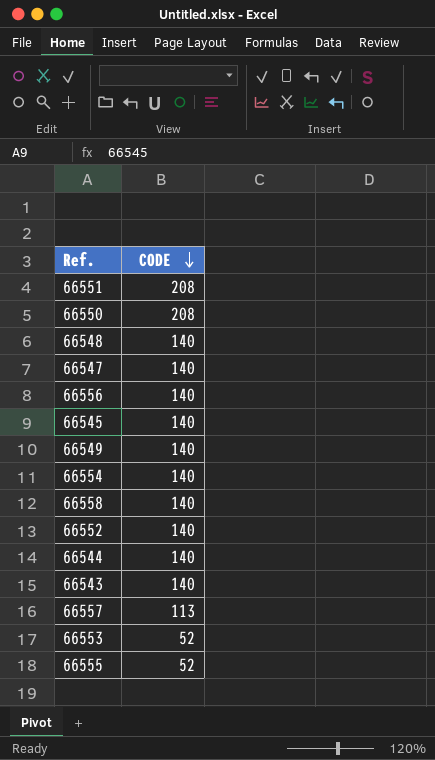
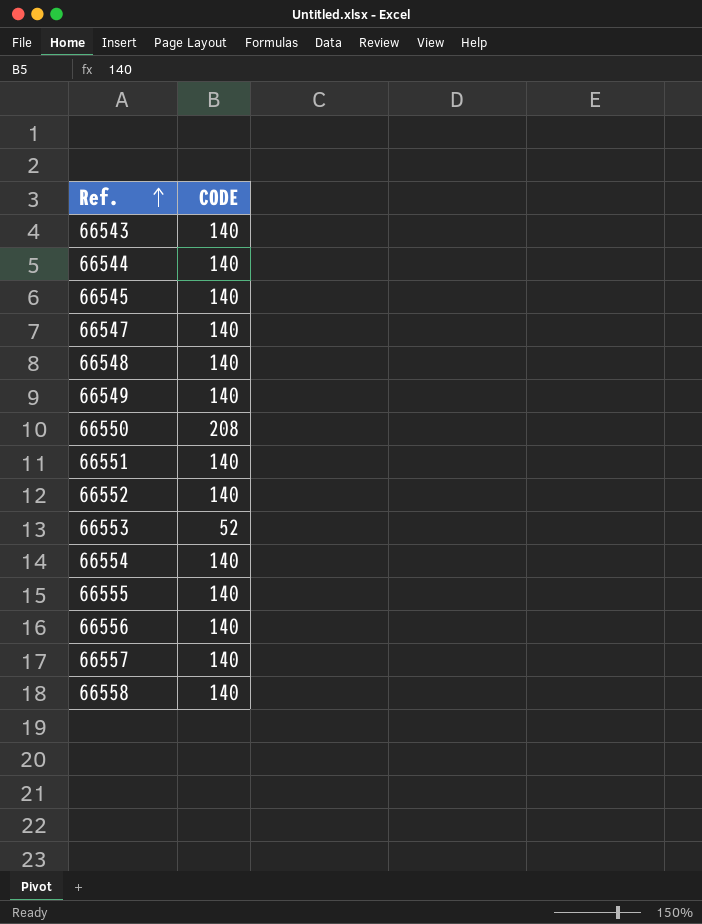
row order: CODE descending -> Ref. ascending
66551 | CODE: 208 -> 140
66555 | CODE: 52 -> 140
66557 | CODE: 113 -> 140

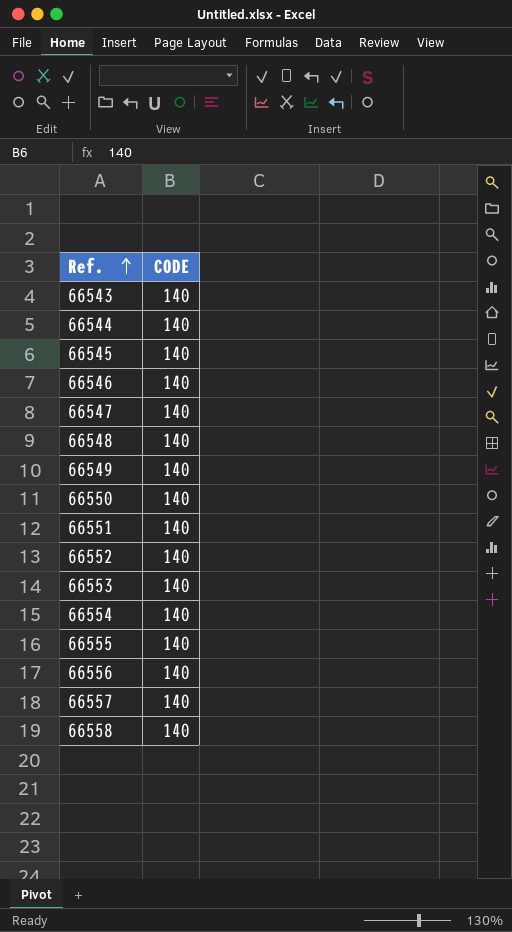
row 66546: none -> 140
66550 | CODE: 208 -> 140
66553 | CODE: 52 -> 140

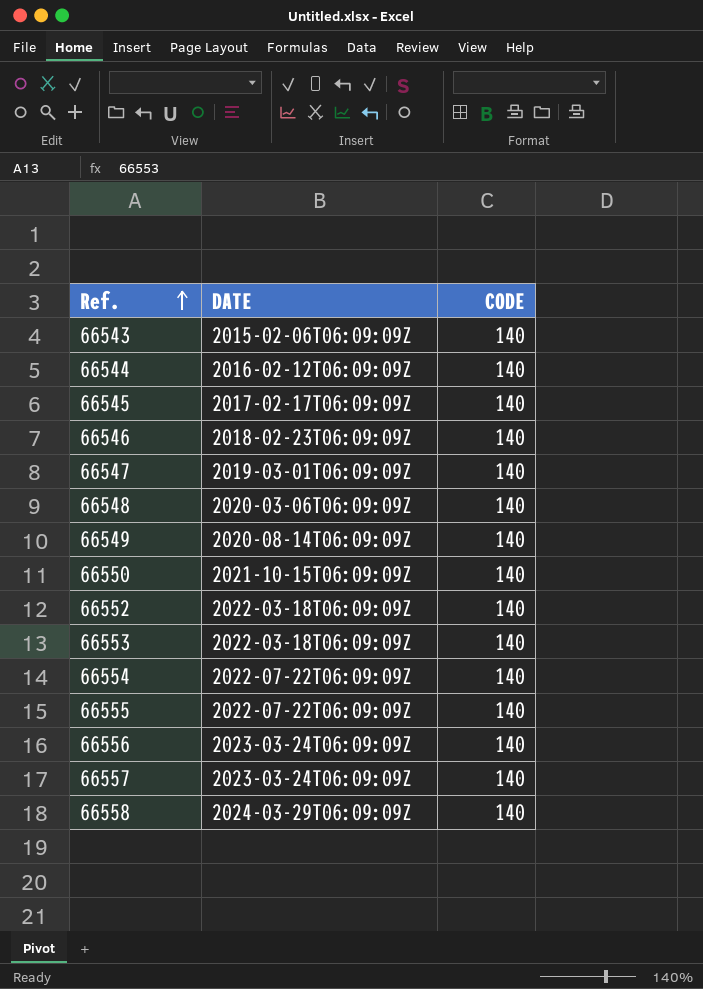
column DATE | position: none -> 2
row 66551: 140 -> none

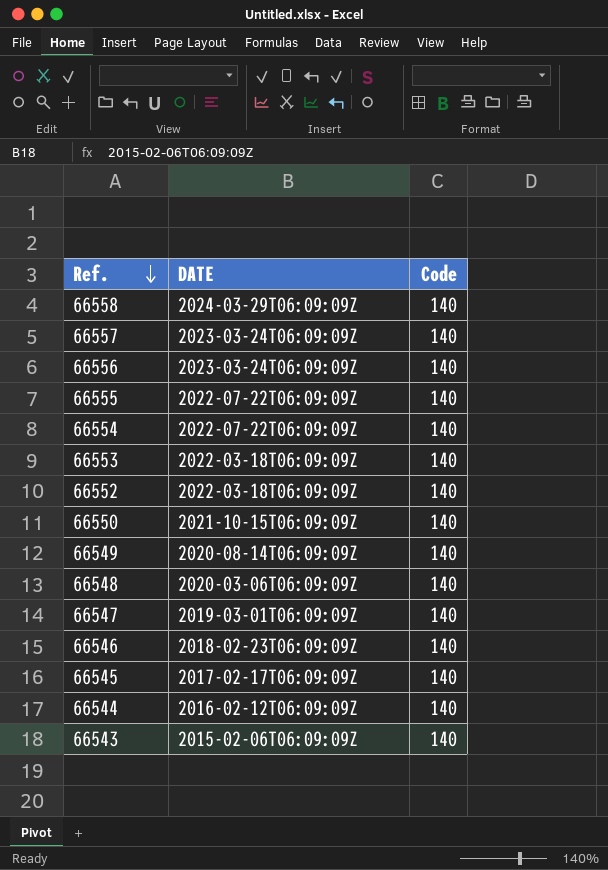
row order: Ref. ascending -> Ref. descending
column name: CODE -> Code

